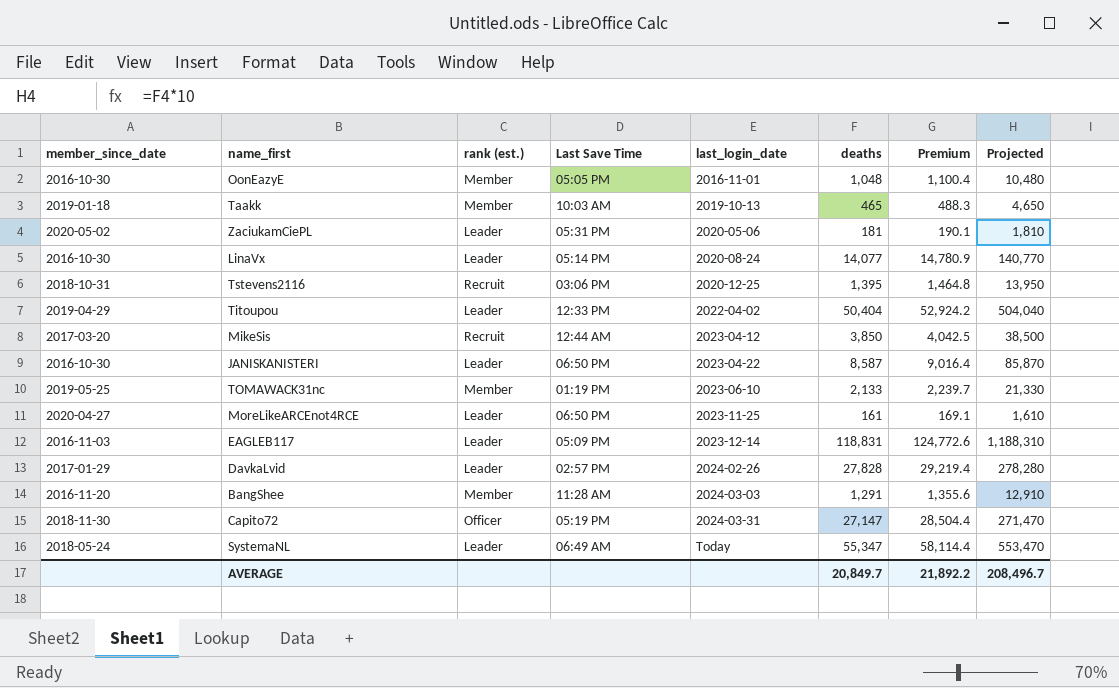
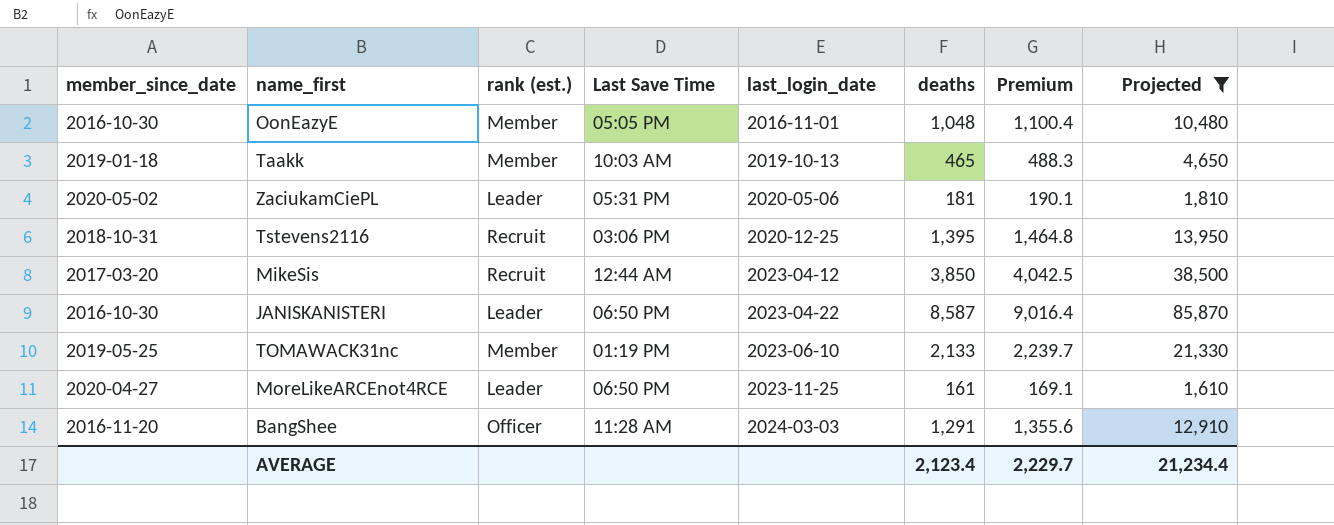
filter: none -> Projected <= 85,870
BangShee | rank (est.): Member -> Officer
AVERAGE | deaths: 20,849.7 -> 2,123.4
AVERAGE | Premium: 21,892.2 -> 2,229.7
AVERAGE | Projected: 208,496.7 -> 21,234.4

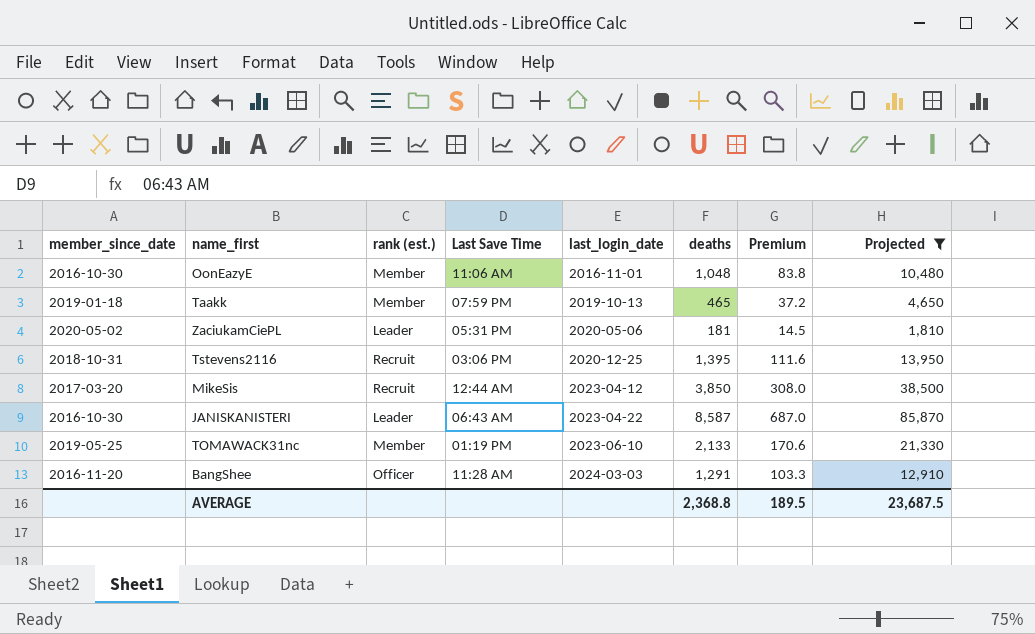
column Premium | formula: [deaths] * 1.05 -> [deaths] * 0.08
row MoreLikeARCEnot4RCE: 2020-04-27 | Leader | 06:50 PM | 2023-11-25 | 161 | 169.1 | 1,610 -> none
OonEazyE | Last Save Time: 05:05 PM -> 11:06 AM
Taakk | Last Save Time: 10:03 AM -> 07:59 PM
JANISKANISTERI | Last Save Time: 06:50 PM -> 06:43 AM
AVERAGE | deaths: 2,123.4 -> 2,368.8
AVERAGE | Premium: 2,229.7 -> 189.5
AVERAGE | Projected: 21,234.4 -> 23,687.5

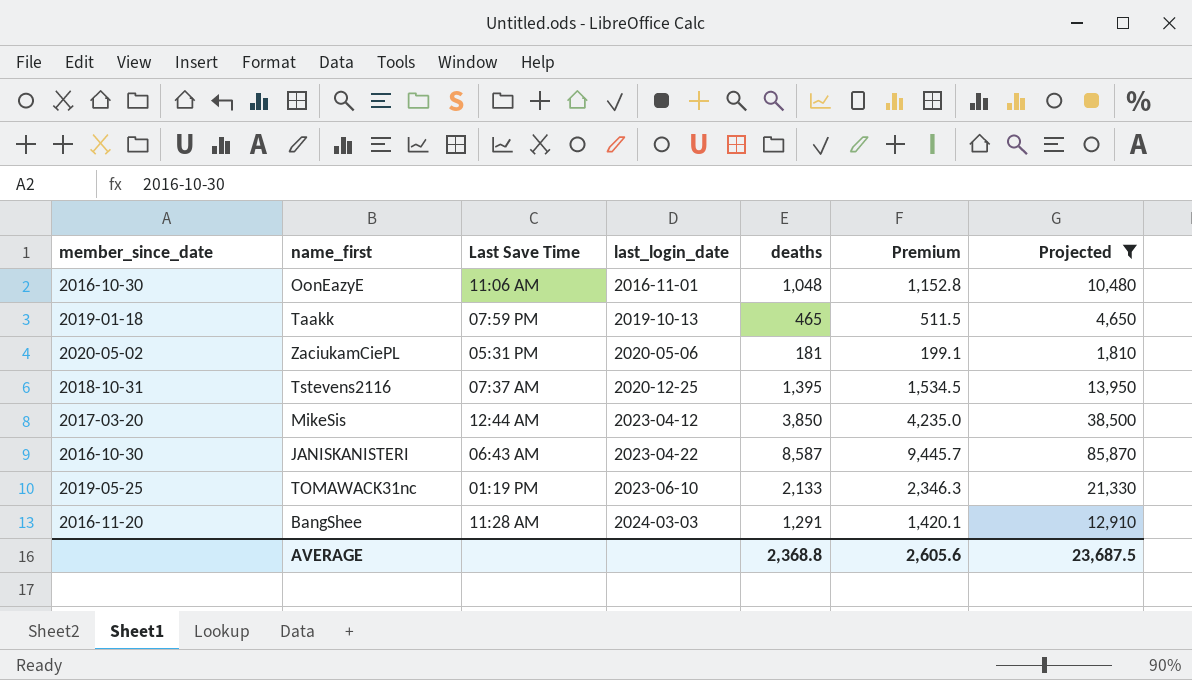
column rank (est.) | position: 3 -> none
column Premium | formula: [deaths] * 0.08 -> [deaths] * 1.1
Tstevens2116 | Last Save Time: 03:06 PM -> 07:37 AM
AVERAGE | Premium: 189.5 -> 2,605.6

